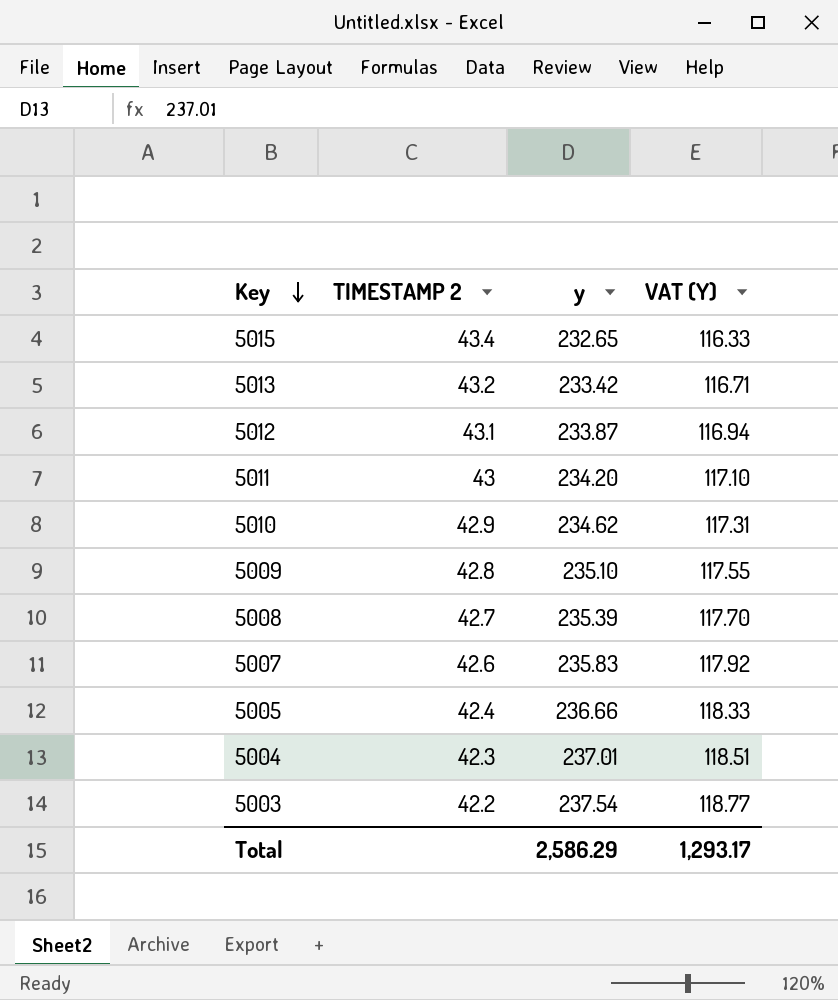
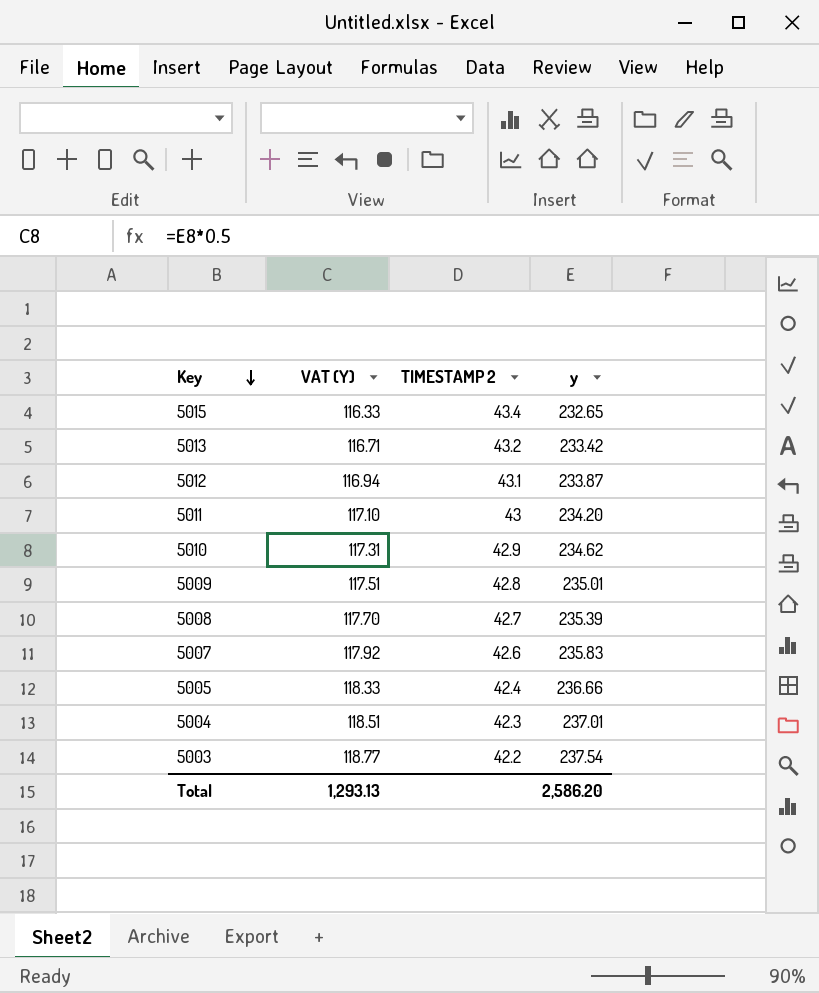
column VAT (Y) | position: 4 -> 2
5009 | VAT (Y): 117.55 -> 117.51
5009 | y: 235.10 -> 235.01
Total | VAT (Y): 1,293.17 -> 1,293.13
Total | y: 2,586.29 -> 2,586.20

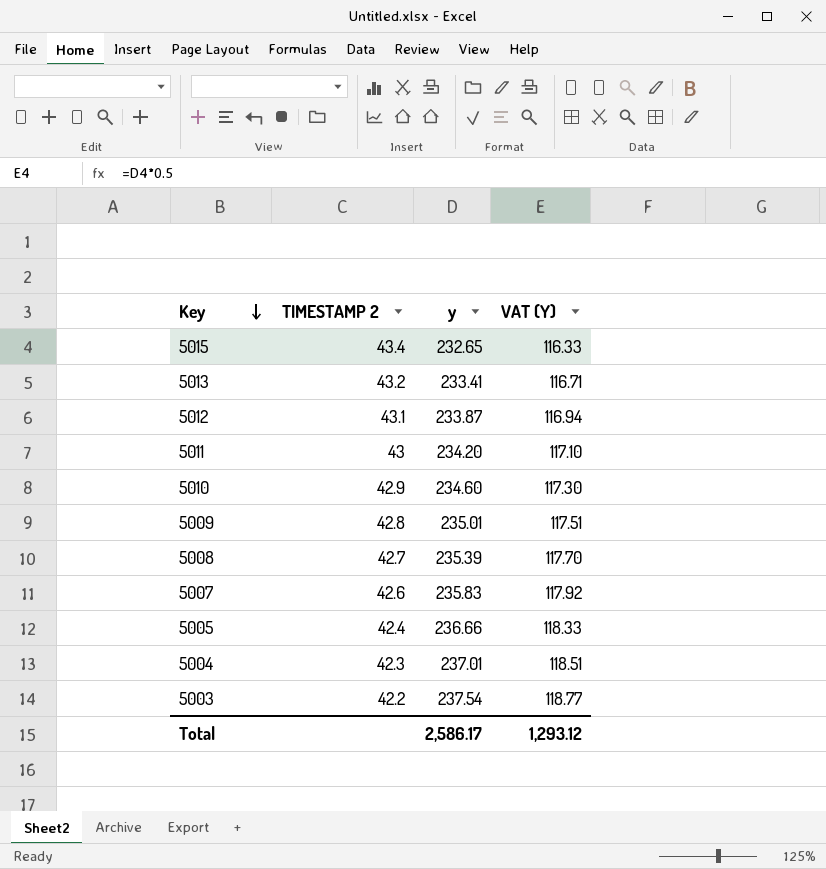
column VAT (Y) | position: 2 -> 4
5013 | y: 233.42 -> 233.41
5010 | y: 234.62 -> 234.60
5010 | VAT (Y): 117.31 -> 117.30
Total | y: 2,586.20 -> 2,586.17
Total | VAT (Y): 1,293.13 -> 1,293.12

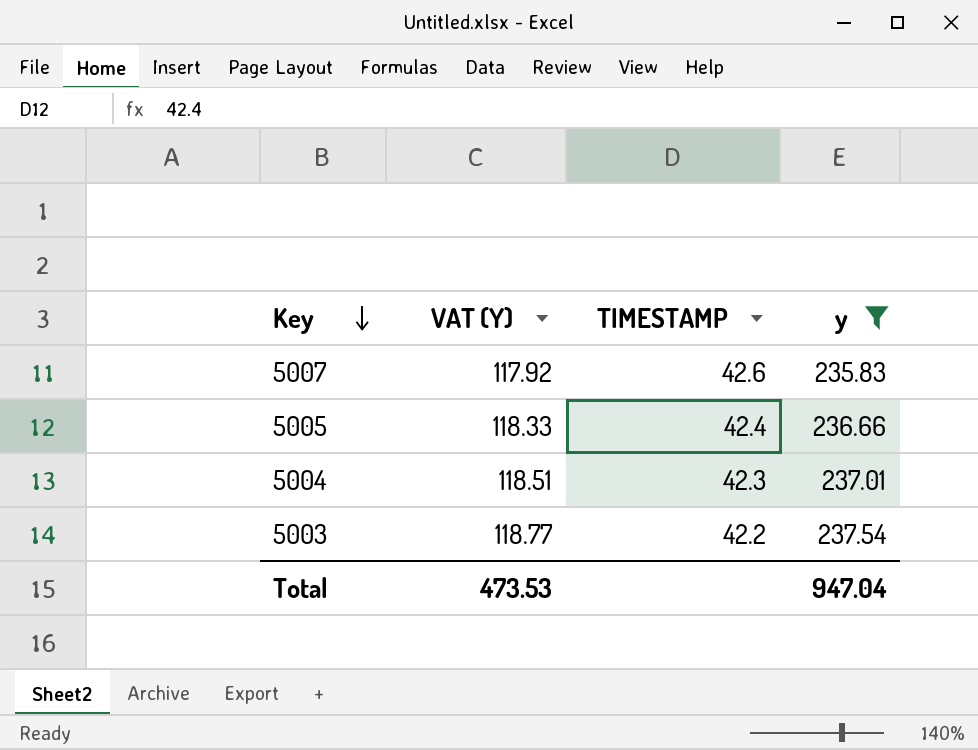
filter: none -> y >= 235.83
column VAT (Y) | position: 4 -> 2
column name: TIMESTAMP 2 -> TIMESTAMP
Total | VAT (Y): 1,293.12 -> 473.53
Total | y: 2,586.17 -> 947.04

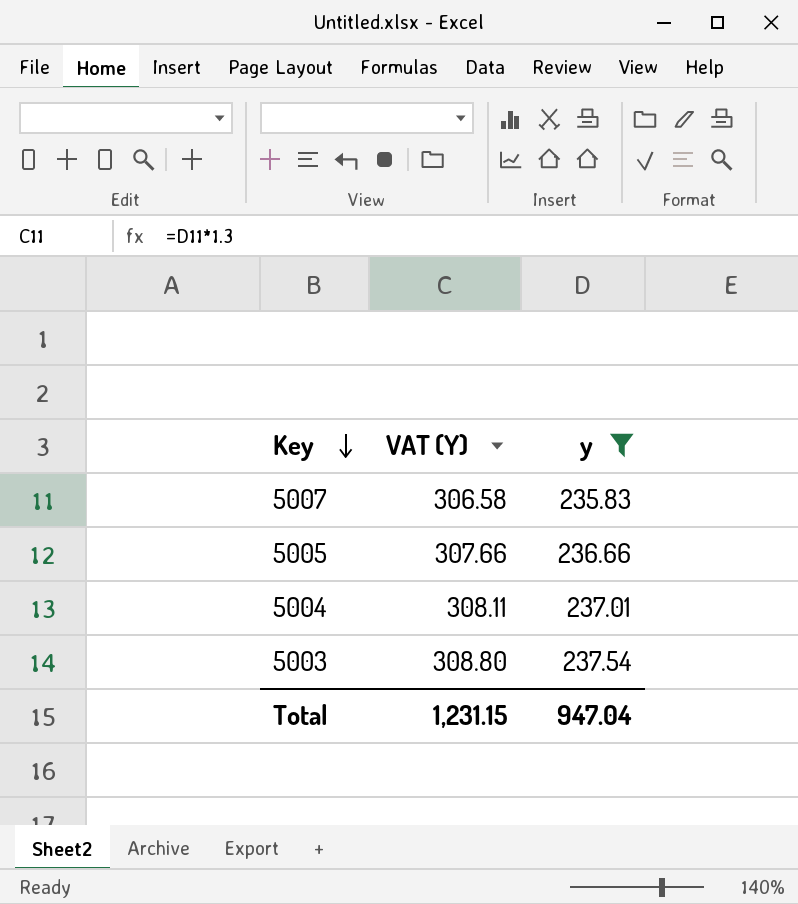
column TIMESTAMP | position: 3 -> none
column VAT (Y) | formula: [y] * 0.5 -> [y] * 1.3
Total | VAT (Y): 473.53 -> 1,231.15

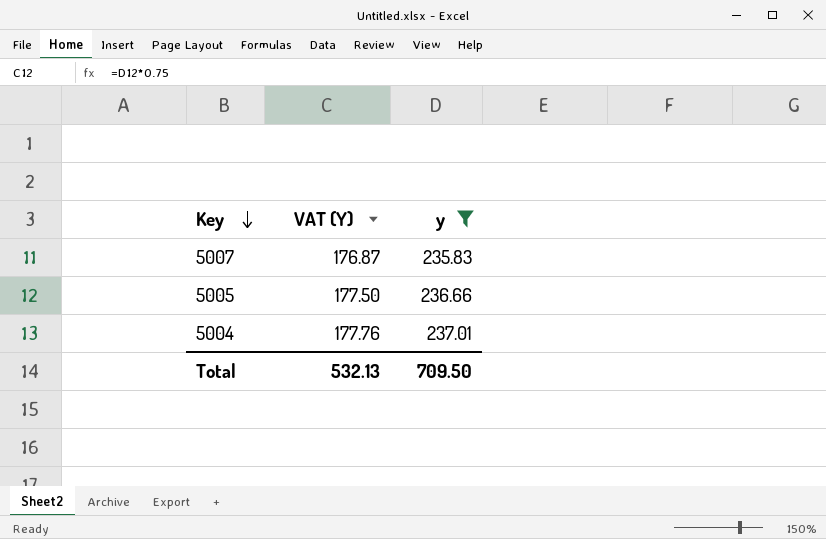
column VAT (Y) | formula: [y] * 1.3 -> [y] * 0.75
row 5003: 308.80 | 237.54 -> none
Total | VAT (Y): 1,231.15 -> 532.13
Total | y: 947.04 -> 709.50

